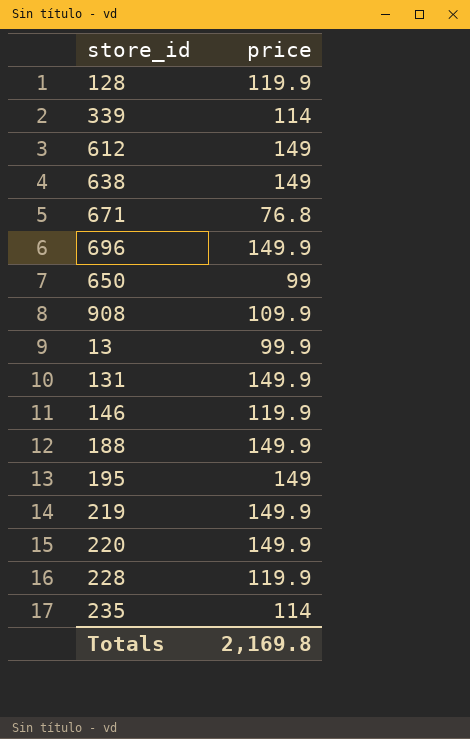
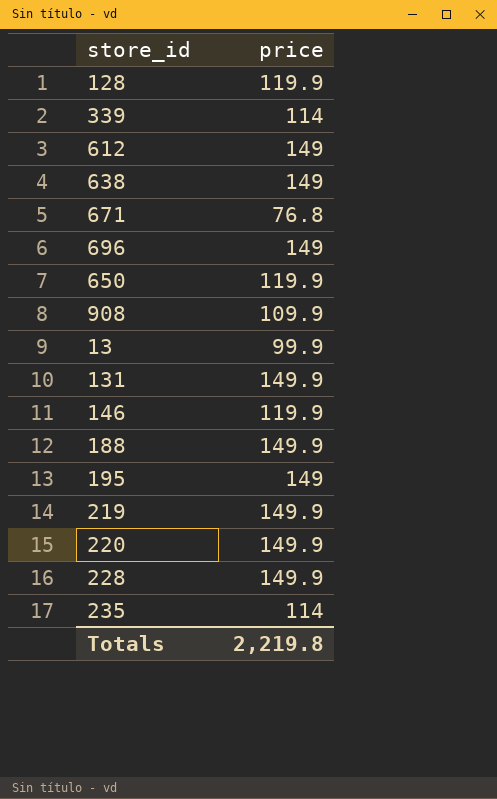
696 | price: 149.9 -> 149
650 | price: 99 -> 119.9
228 | price: 119.9 -> 149.9
Totals | price: 2,169.8 -> 2,219.8

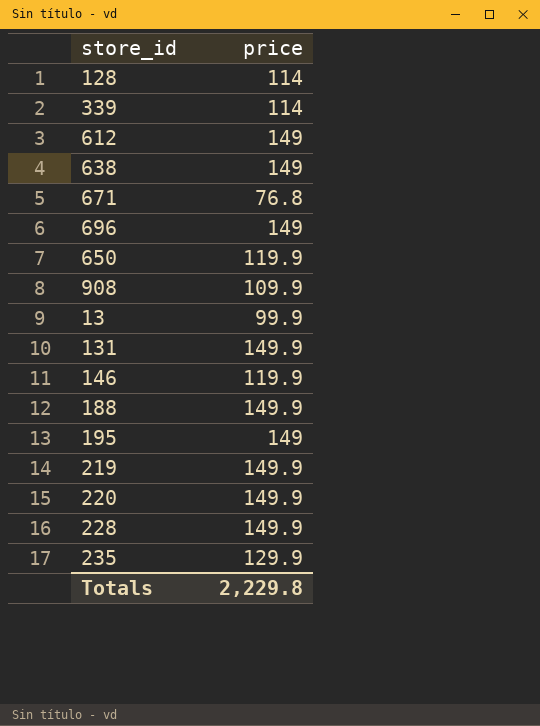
128 | price: 119.9 -> 114
235 | price: 114 -> 129.9
Totals | price: 2,219.8 -> 2,229.8

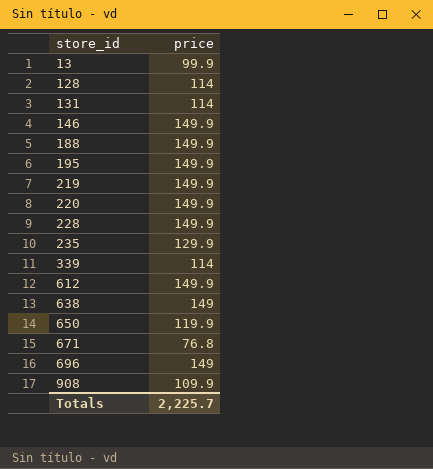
row order: none -> store_id ascending
131 | price: 149.9 -> 114
146 | price: 119.9 -> 149.9
195 | price: 149 -> 149.9
612 | price: 149 -> 149.9
Totals | price: 2,229.8 -> 2,225.7

